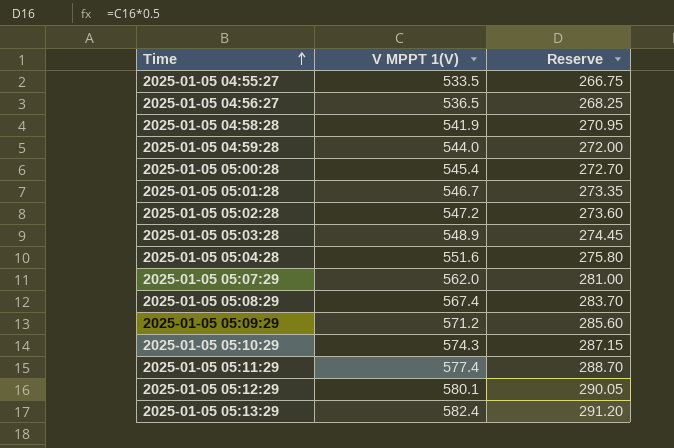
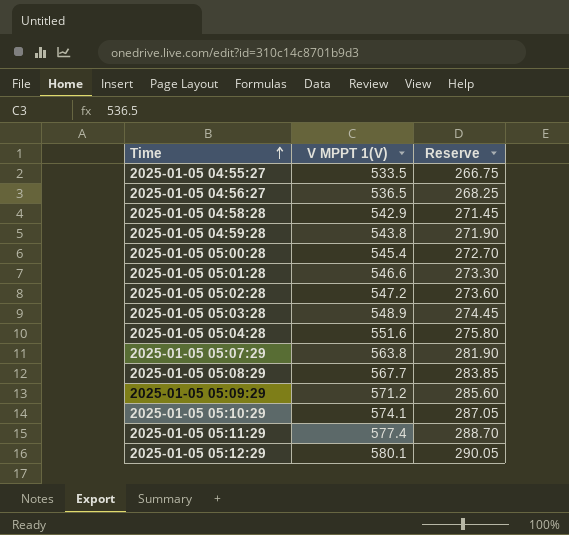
row 2025-01-05 05:13:29: 582.4 | 291.20 -> none
2025-01-05 04:58:28 | V MPPT 1(V): 541.9 -> 542.9
2025-01-05 04:58:28 | Reserve: 270.95 -> 271.45
2025-01-05 04:59:28 | V MPPT 1(V): 544.0 -> 543.8
2025-01-05 04:59:28 | Reserve: 272.00 -> 271.90
2025-01-05 05:01:28 | V MPPT 1(V): 546.7 -> 546.6
2025-01-05 05:01:28 | Reserve: 273.35 -> 273.30
2025-01-05 05:07:29 | V MPPT 1(V): 562.0 -> 563.8
2025-01-05 05:07:29 | Reserve: 281.00 -> 281.90
2025-01-05 05:08:29 | V MPPT 1(V): 567.4 -> 567.7
2025-01-05 05:08:29 | Reserve: 283.70 -> 283.85
2025-01-05 05:10:29 | V MPPT 1(V): 574.3 -> 574.1
2025-01-05 05:10:29 | Reserve: 287.15 -> 287.05

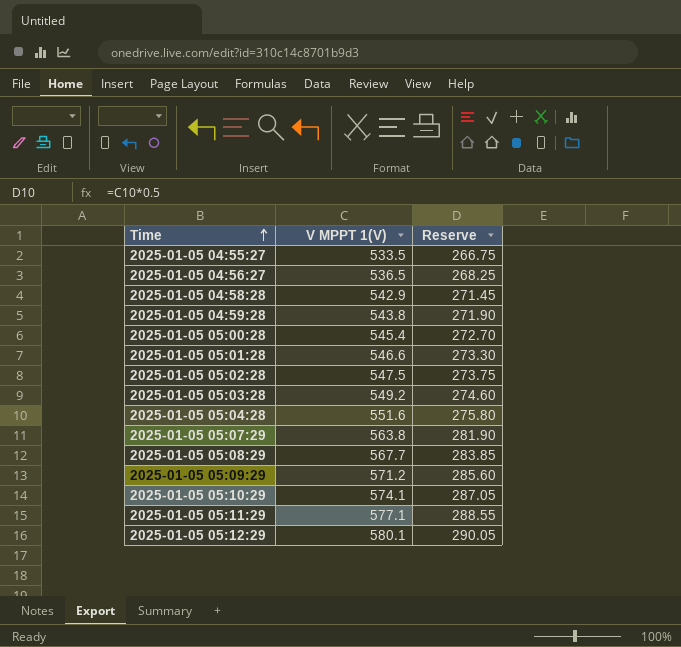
2025-01-05 05:02:28 | V MPPT 1(V): 547.2 -> 547.5
2025-01-05 05:02:28 | Reserve: 273.60 -> 273.75
2025-01-05 05:03:28 | V MPPT 1(V): 548.9 -> 549.2
2025-01-05 05:03:28 | Reserve: 274.45 -> 274.60
2025-01-05 05:11:29 | V MPPT 1(V): 577.4 -> 577.1
2025-01-05 05:11:29 | Reserve: 288.70 -> 288.55

